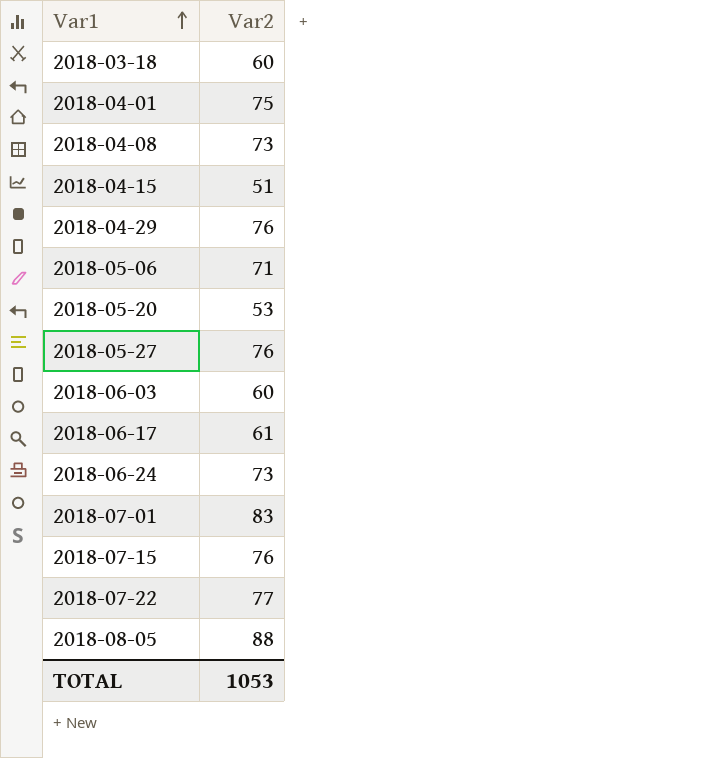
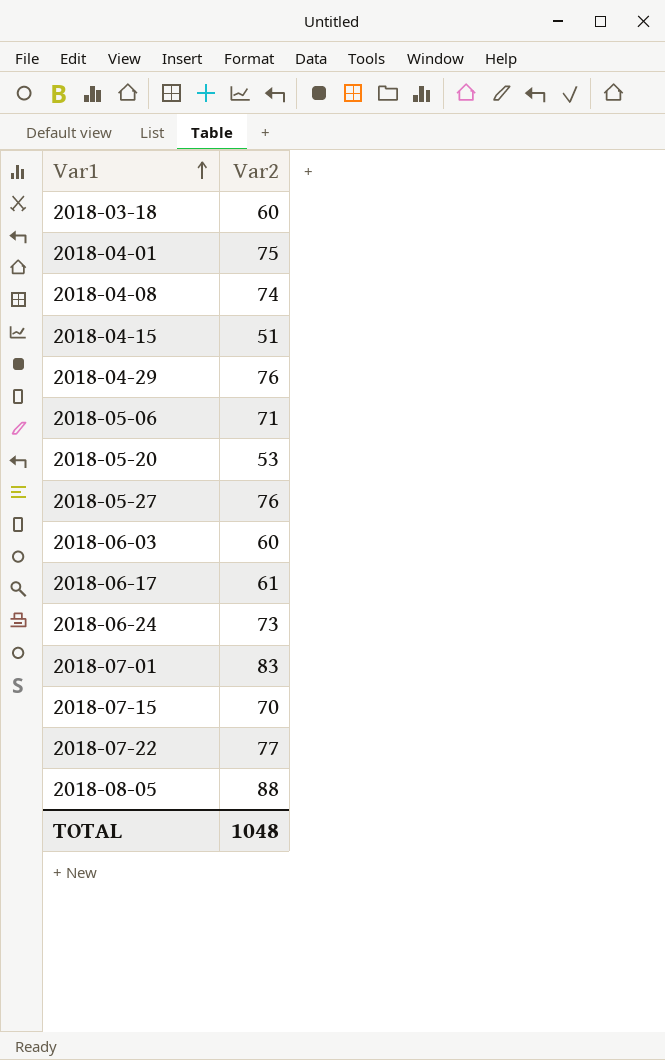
2018-04-08 | Var2: 73 -> 74
2018-07-15 | Var2: 76 -> 70
TOTAL | Var2: 1053 -> 1048

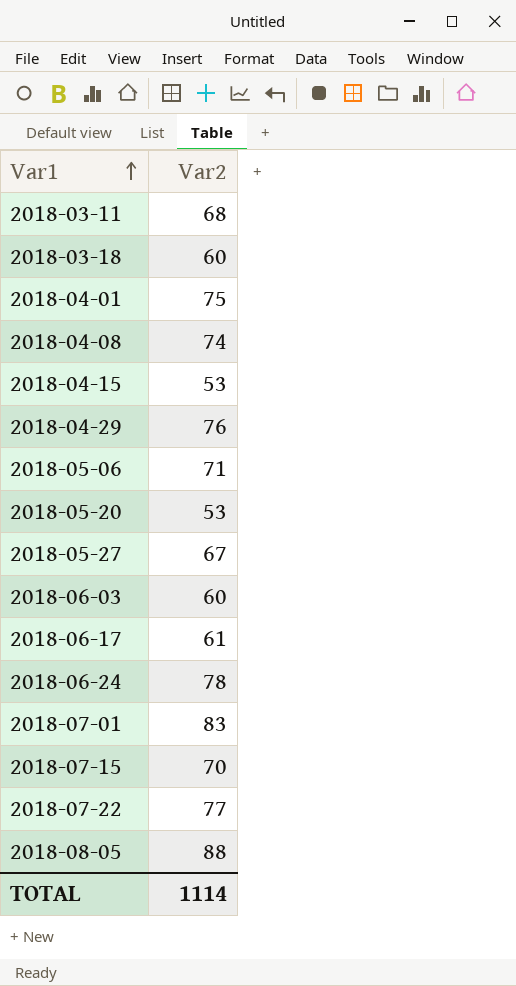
row 2018-03-11: none -> 68
2018-04-15 | Var2: 51 -> 53
2018-05-27 | Var2: 76 -> 67
2018-06-24 | Var2: 73 -> 78
TOTAL | Var2: 1048 -> 1114

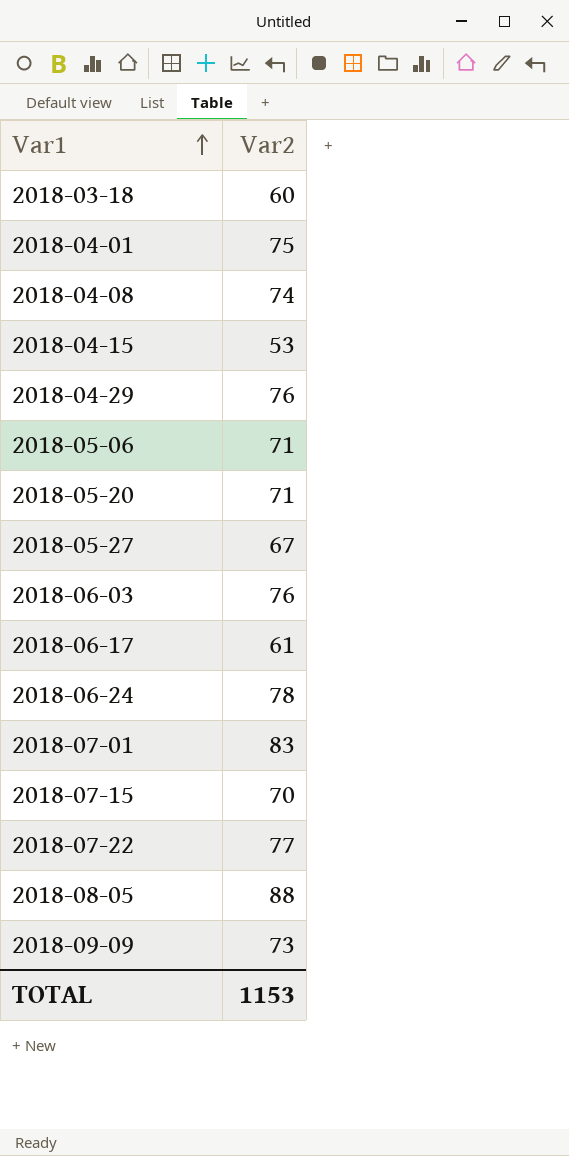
row 2018-03-11: 68 -> none
2018-05-20 | Var2: 53 -> 71
2018-06-03 | Var2: 60 -> 76
row 2018-09-09: none -> 73
TOTAL | Var2: 1114 -> 1153

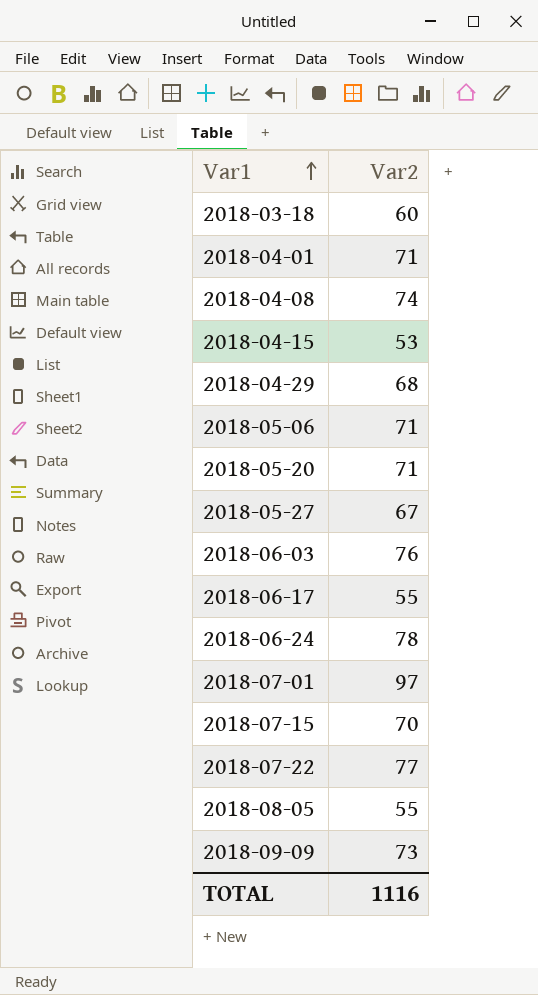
2018-04-01 | Var2: 75 -> 71
2018-04-29 | Var2: 76 -> 68
2018-06-17 | Var2: 61 -> 55
2018-07-01 | Var2: 83 -> 97
2018-08-05 | Var2: 88 -> 55
TOTAL | Var2: 1153 -> 1116

